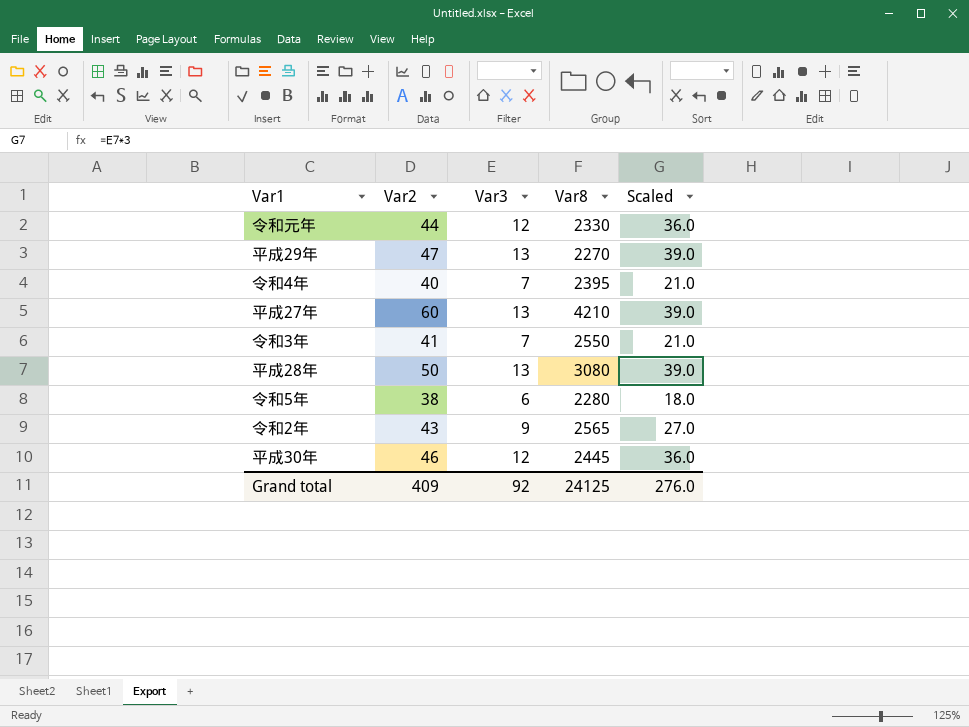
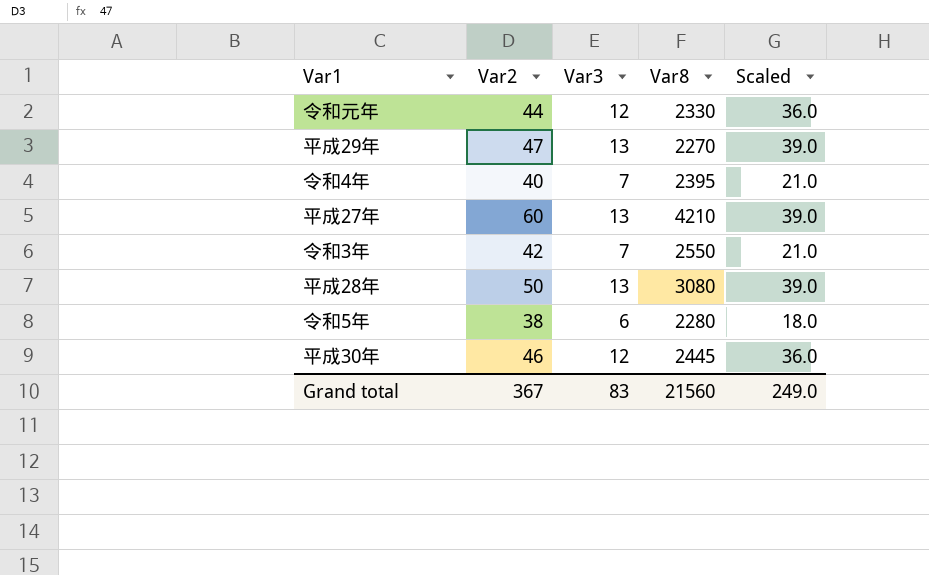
row 令和2年: 43 | 9 | 2565 | 27.0 -> none
令和3年 | Var2: 41 -> 42
Grand total | Var2: 409 -> 367
Grand total | Var3: 92 -> 83
Grand total | Var8: 24125 -> 21560
Grand total | Scaled: 276.0 -> 249.0

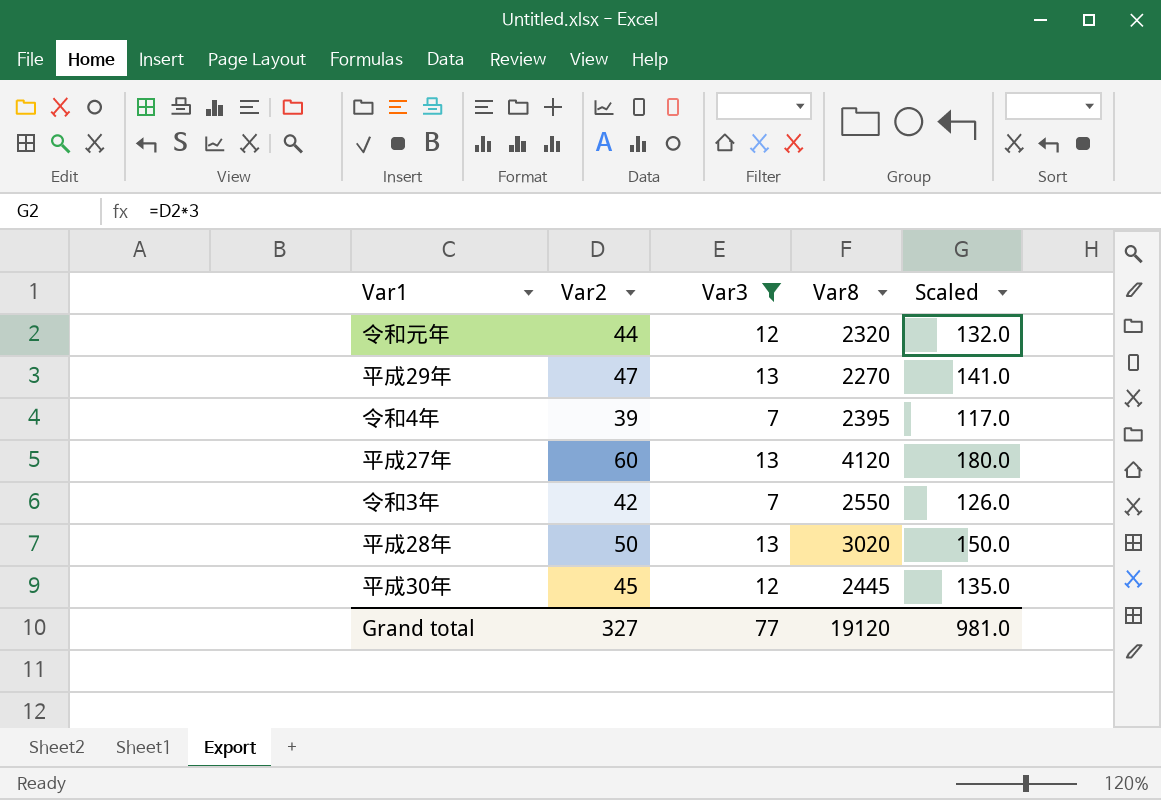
filter: none -> Var3 != 6
column Scaled | formula: [Var3] * 3 -> [Var2] * 3
令和元年 | Var8: 2330 -> 2320
令和4年 | Var2: 40 -> 39
平成27年 | Var8: 4210 -> 4120
平成28年 | Var8: 3080 -> 3020
平成30年 | Var2: 46 -> 45
Grand total | Var2: 367 -> 327
Grand total | Var3: 83 -> 77
Grand total | Var8: 21560 -> 19120
Grand total | Scaled: 249.0 -> 981.0

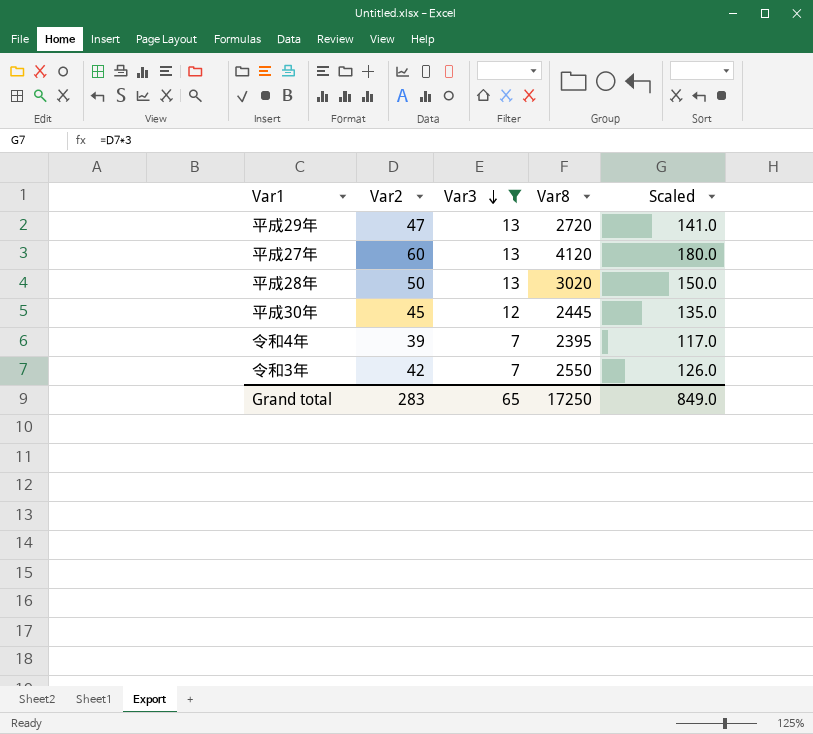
row order: none -> Var3 descending
row 令和元年: 44 | 12 | 2320 | 132.0 -> none
平成29年 | Var8: 2270 -> 2720
Grand total | Var2: 327 -> 283
Grand total | Var3: 77 -> 65
Grand total | Var8: 19120 -> 17250
Grand total | Scaled: 981.0 -> 849.0

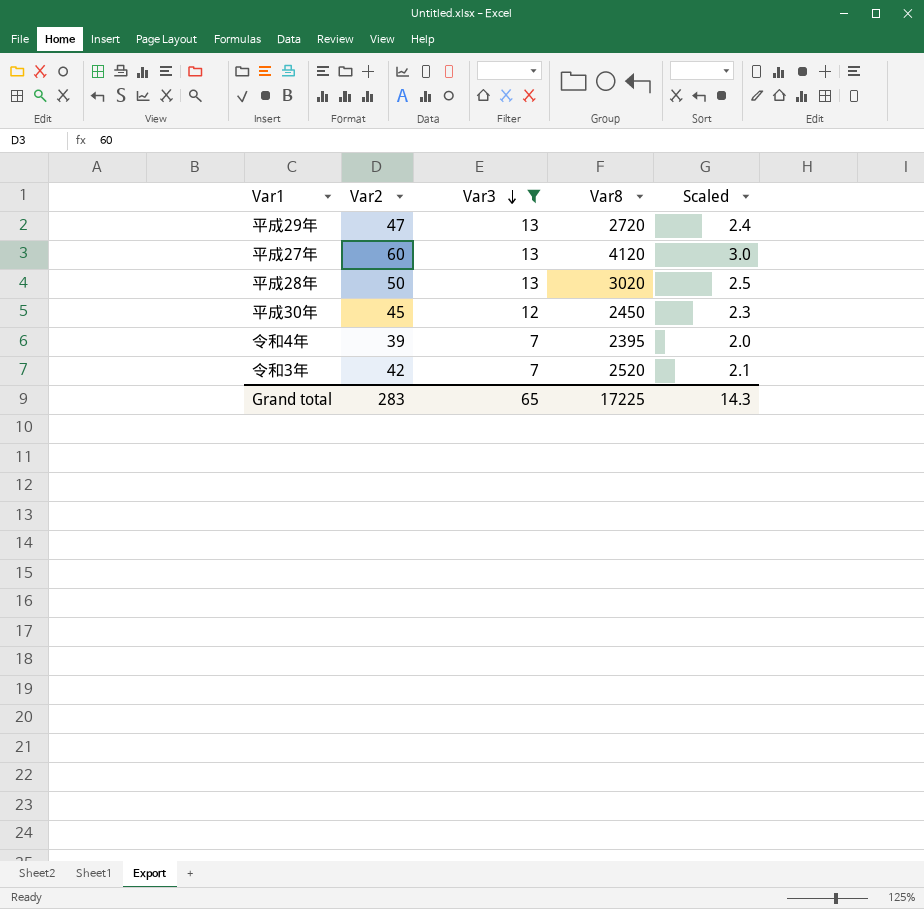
column Scaled | formula: [Var2] * 3 -> [Var2] * 0.05
平成30年 | Var8: 2445 -> 2450
令和3年 | Var8: 2550 -> 2520
Grand total | Var8: 17250 -> 17225
Grand total | Scaled: 849.0 -> 14.3

